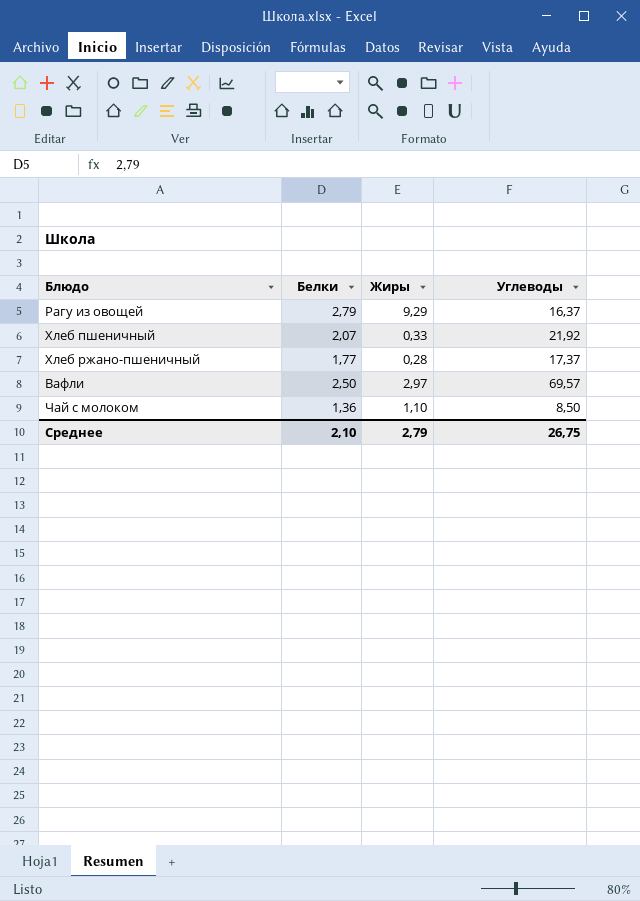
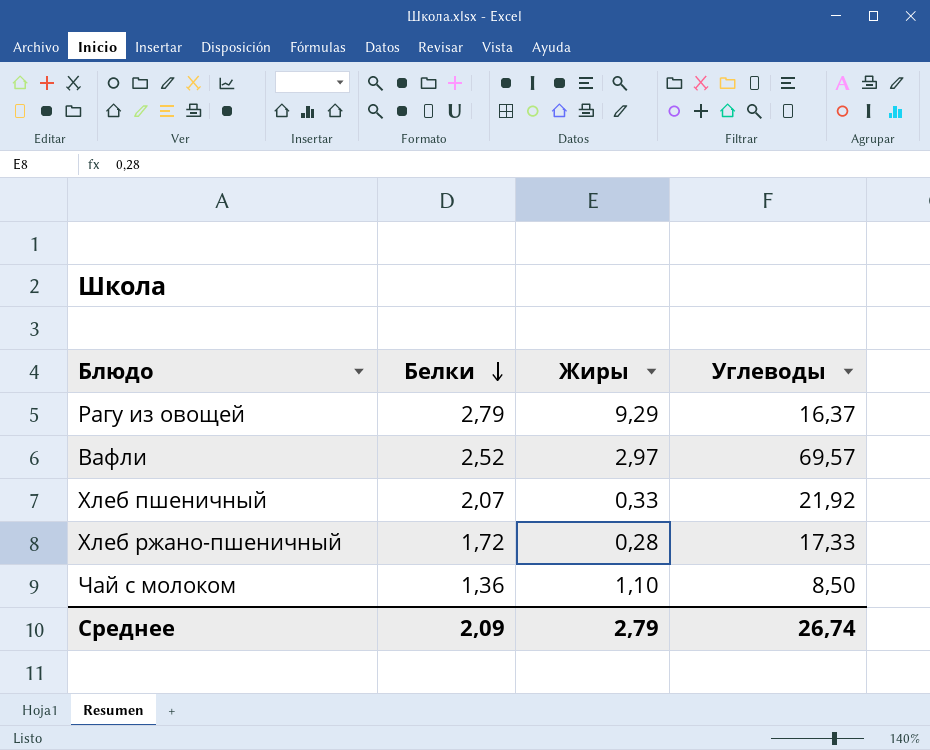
row order: none -> Белки descending
Вафли | Белки: 2,50 -> 2,52
Хлеб ржано-пшеничный | Белки: 1,77 -> 1,72
Хлеб ржано-пшеничный | Углеводы: 17,37 -> 17,33
Среднее | Белки: 2,10 -> 2,09
Среднее | Углеводы: 26,75 -> 26,74

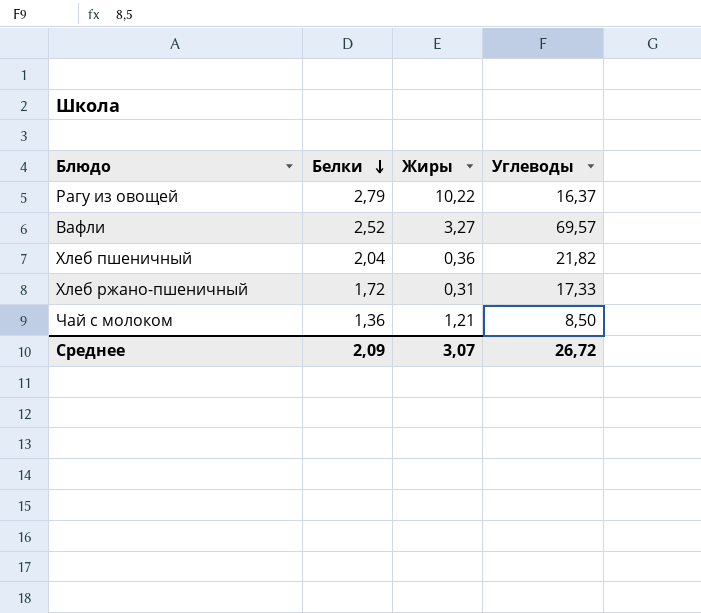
Рагу из овощей | Жиры: 9,29 -> 10,22
Вафли | Жиры: 2,97 -> 3,27
Хлеб пшеничный | Белки: 2,07 -> 2,04
Хлеб пшеничный | Жиры: 0,33 -> 0,36
Хлеб пшеничный | Углеводы: 21,92 -> 21,82
Хлеб ржано-пшеничный | Жиры: 0,28 -> 0,31
Чай с молоком | Жиры: 1,10 -> 1,21
Среднее | Жиры: 2,79 -> 3,07
Среднее | Углеводы: 26,74 -> 26,72

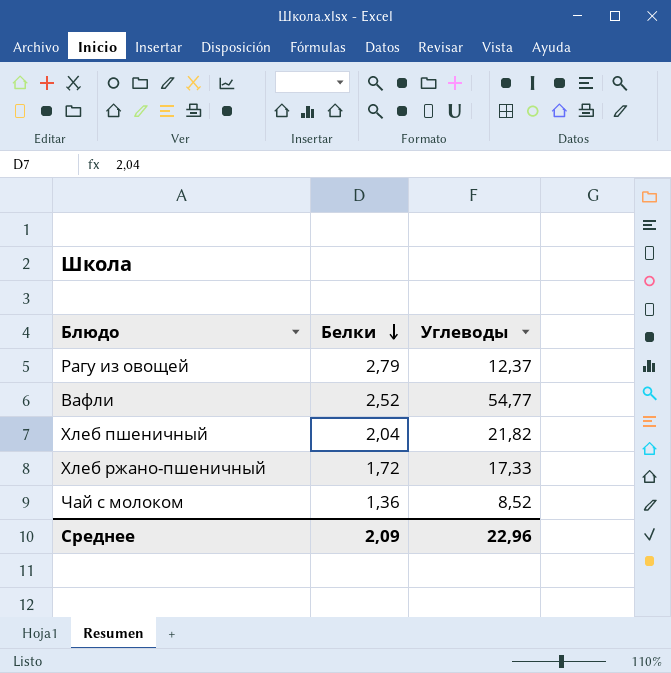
column Жиры | position: 3 -> none
Рагу из овощей | Углеводы: 16,37 -> 12,37
Вафли | Углеводы: 69,57 -> 54,77
Чай с молоком | Углеводы: 8,50 -> 8,52
Среднее | Углеводы: 26,72 -> 22,96

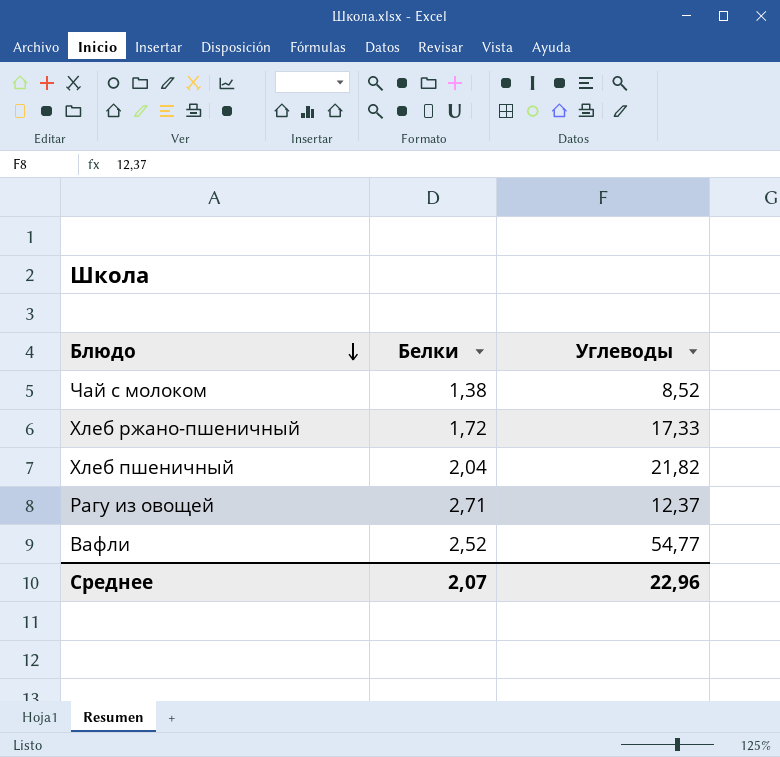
row order: Белки descending -> Блюдо descending
Чай с молоком | Белки: 1,36 -> 1,38
Рагу из овощей | Белки: 2,79 -> 2,71
Среднее | Белки: 2,09 -> 2,07

